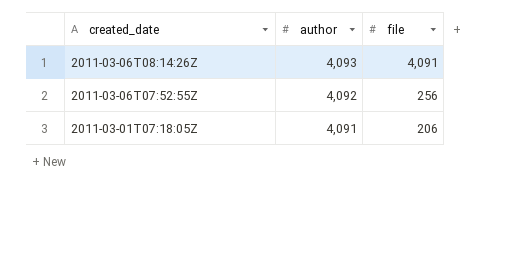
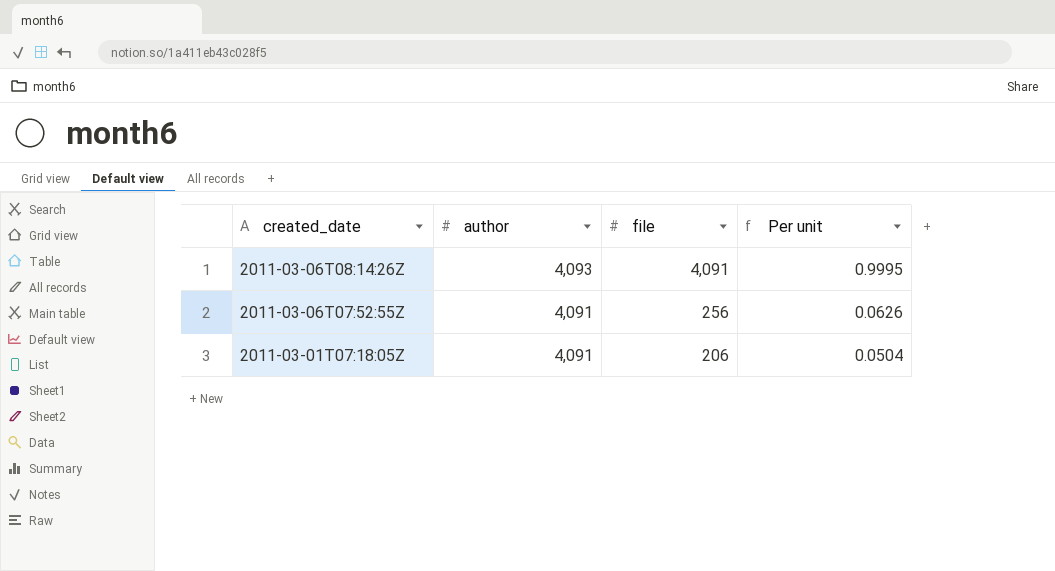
column Per unit | formula: none -> [file] / [author]
2011-03-06T07:52:55Z | author: 4,092 -> 4,091

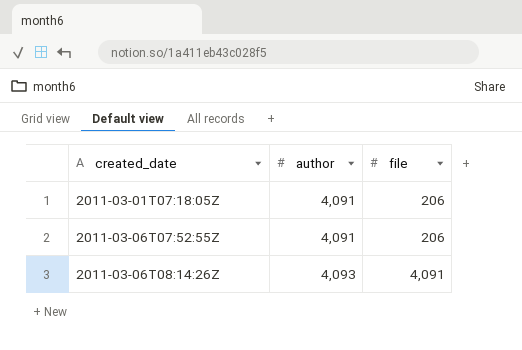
row order: created_date descending -> created_date ascending
column Per unit | formula: [file] / [author] -> none
2011-03-06T07:52:55Z | file: 256 -> 206

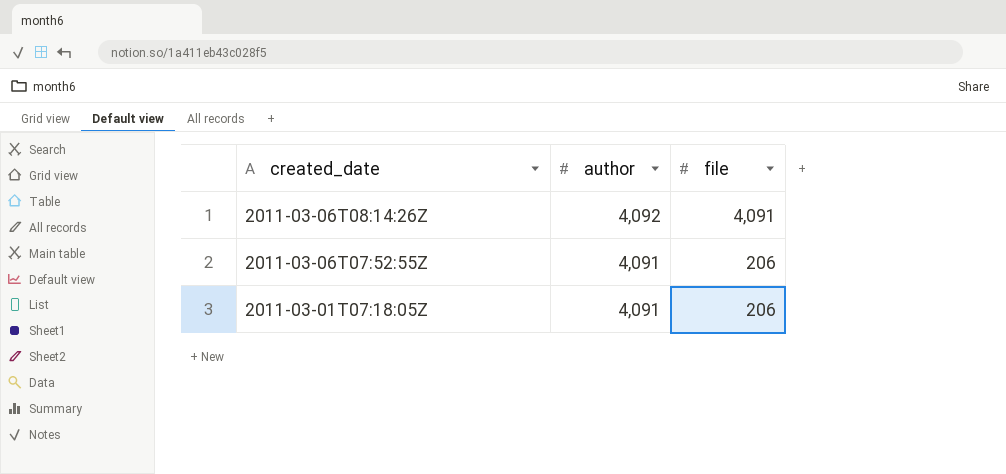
row order: created_date ascending -> created_date descending
2011-03-06T08:14:26Z | author: 4,093 -> 4,092

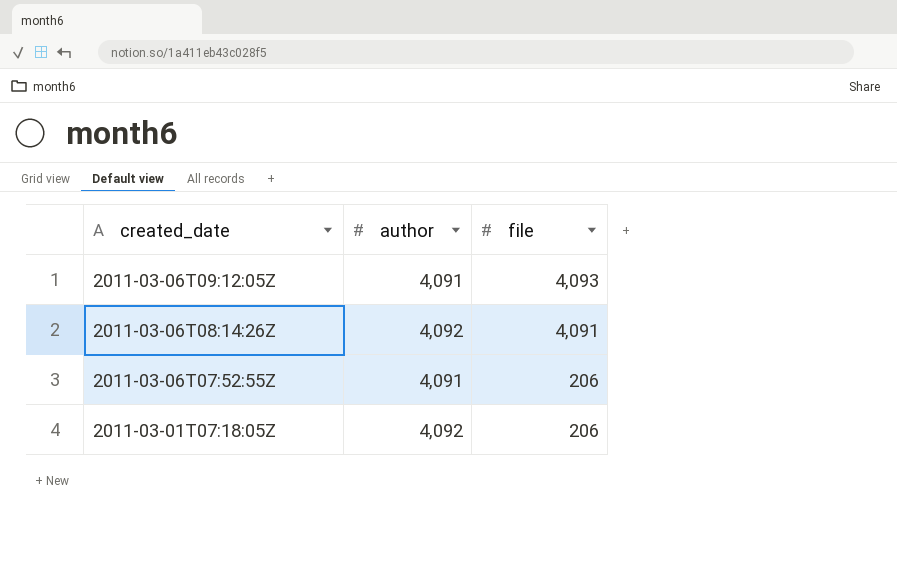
row 2011-03-06T09:12:05Z: none -> 4,091 | 4,093
2011-03-01T07:18:05Z | author: 4,091 -> 4,092

